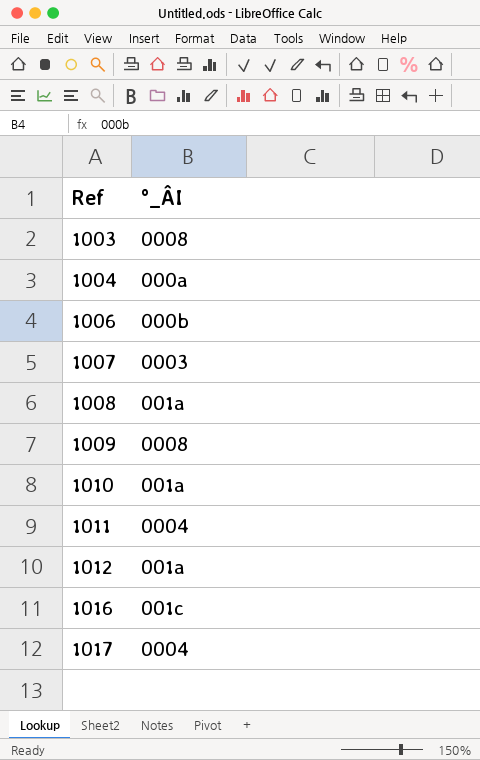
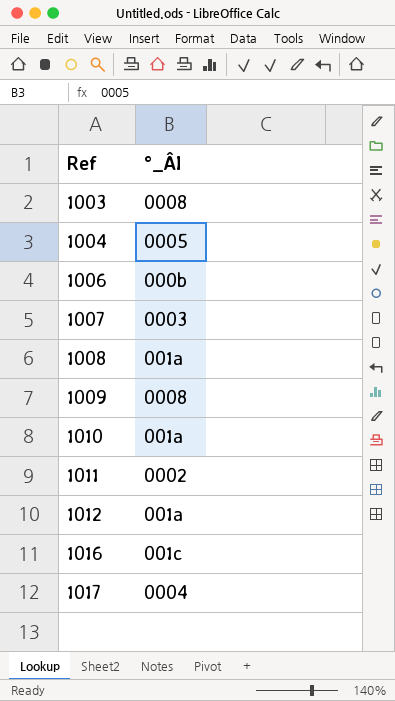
1004 | °_ÂI: 000a -> 0005
1011 | °_ÂI: 0004 -> 0002

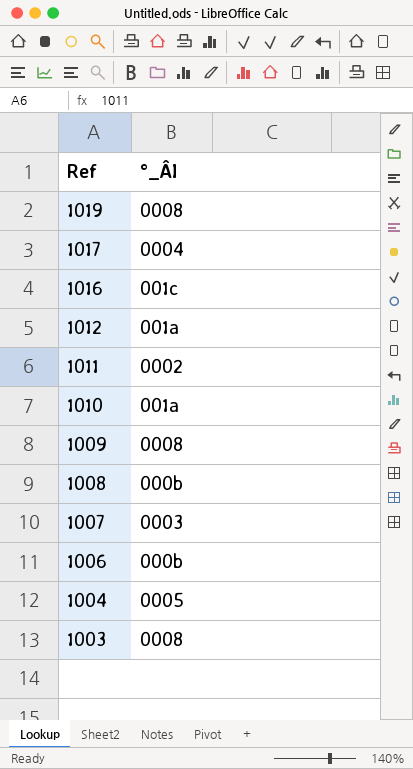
row order: Ref ascending -> Ref descending
row 1019: none -> 0008
1008 | °_ÂI: 001a -> 000b

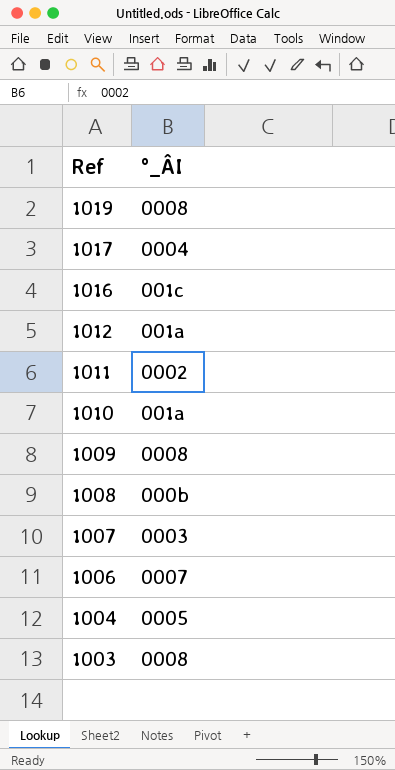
1006 | °_ÂI: 000b -> 0007

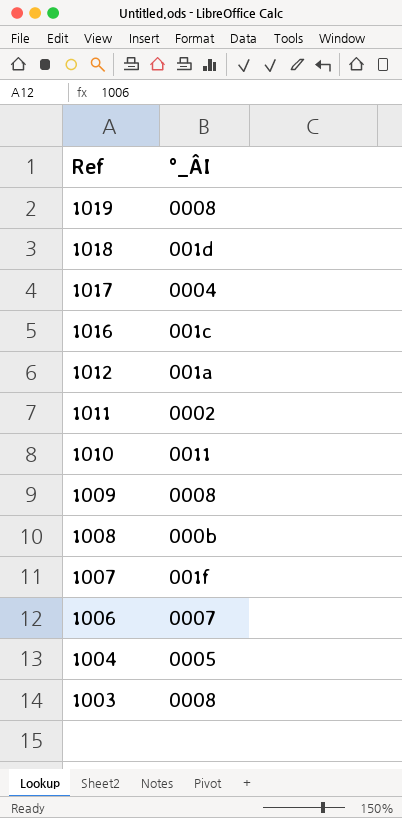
row 1018: none -> 001d
1010 | °_ÂI: 001a -> 0011
1007 | °_ÂI: 0003 -> 001f

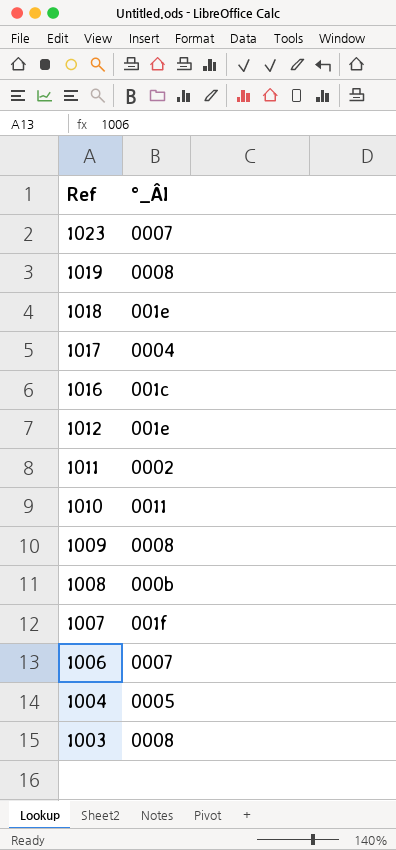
row 1023: none -> 0007
1018 | °_ÂI: 001d -> 001e
1012 | °_ÂI: 001a -> 001e

